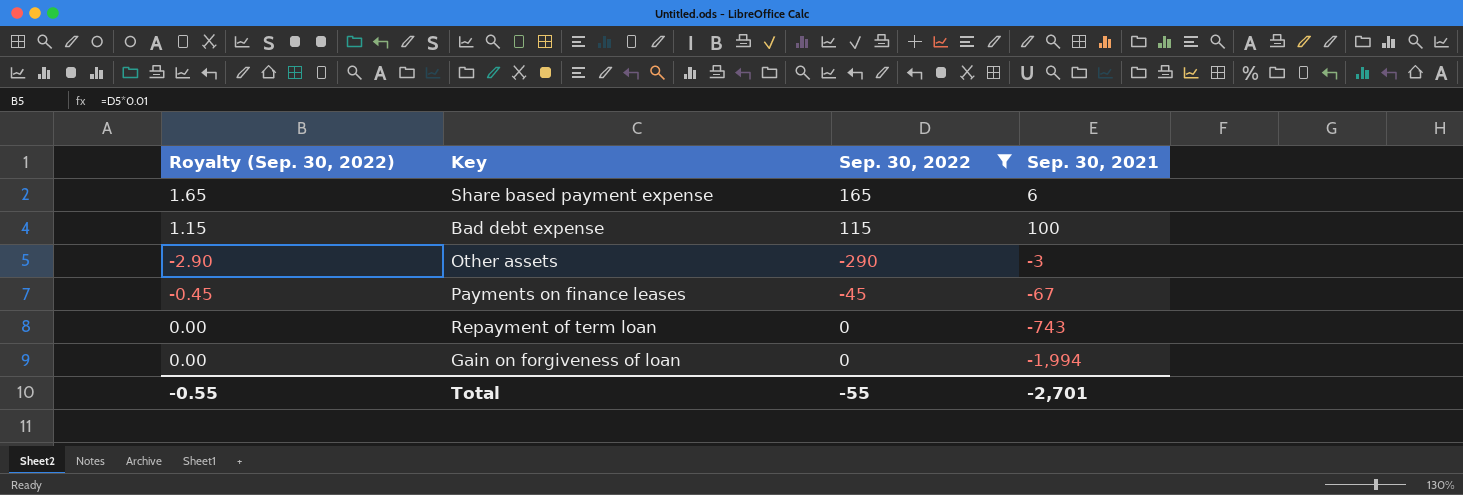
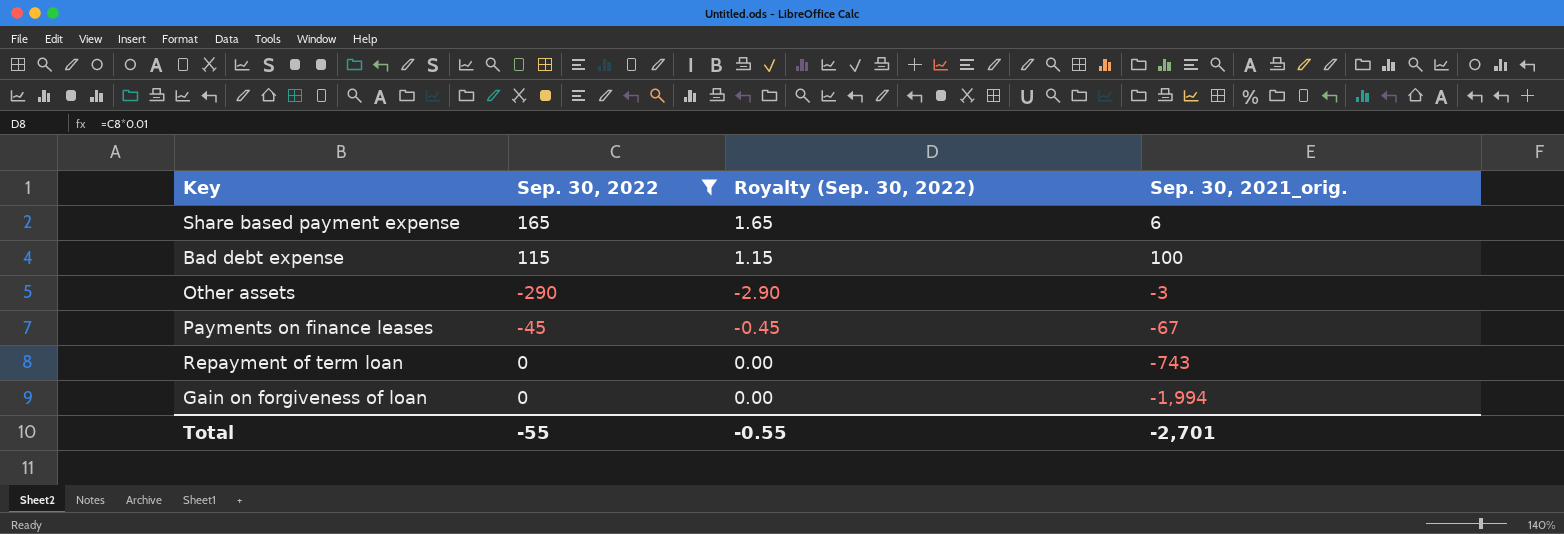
column Royalty (Sep. 30, 2022) | position: 1 -> 3
column name: Sep. 30, 2021 -> Sep. 30, 2021_orig.

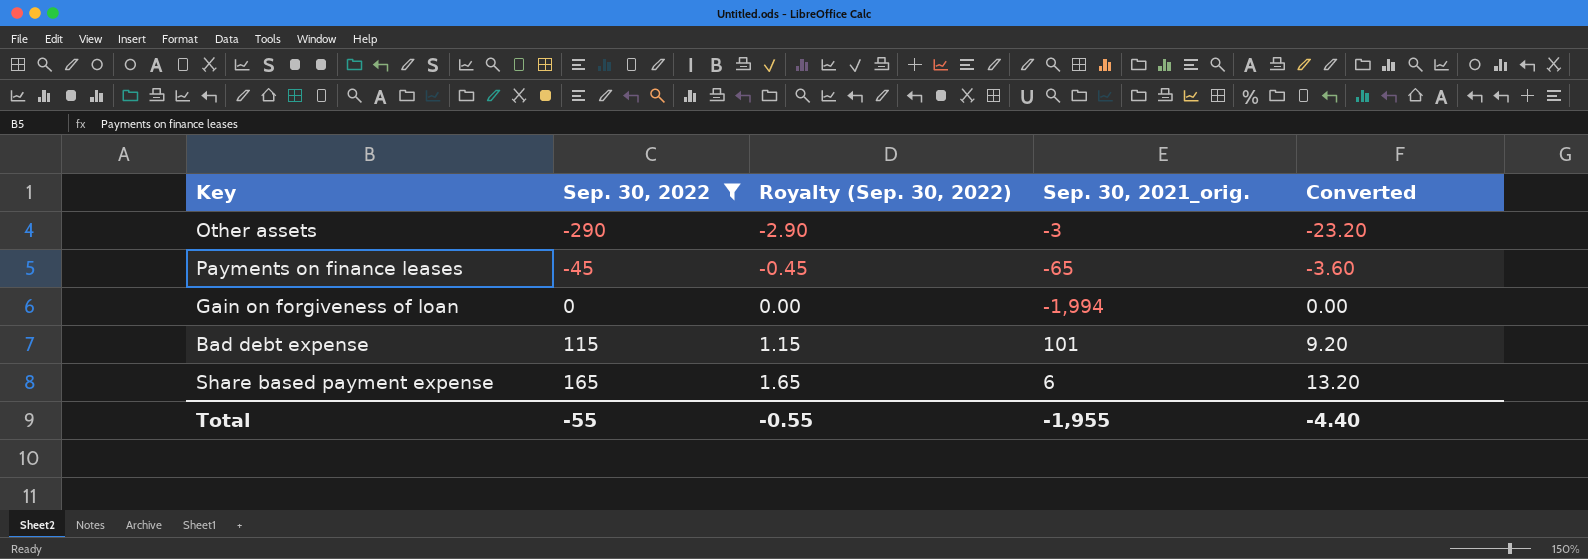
row order: none -> Sep. 30, 2022 ascending
column Converted | formula: none -> [Sep. 30, 2022] * 0.08
row Repayment of term loan: 0 | 0.00 | -743 -> none
Payments on finance leases | Sep. 30, 2021_orig.: -67 -> -65
Bad debt expense | Sep. 30, 2021_orig.: 100 -> 101
Total | Sep. 30, 2021_orig.: -2,701 -> -1,955

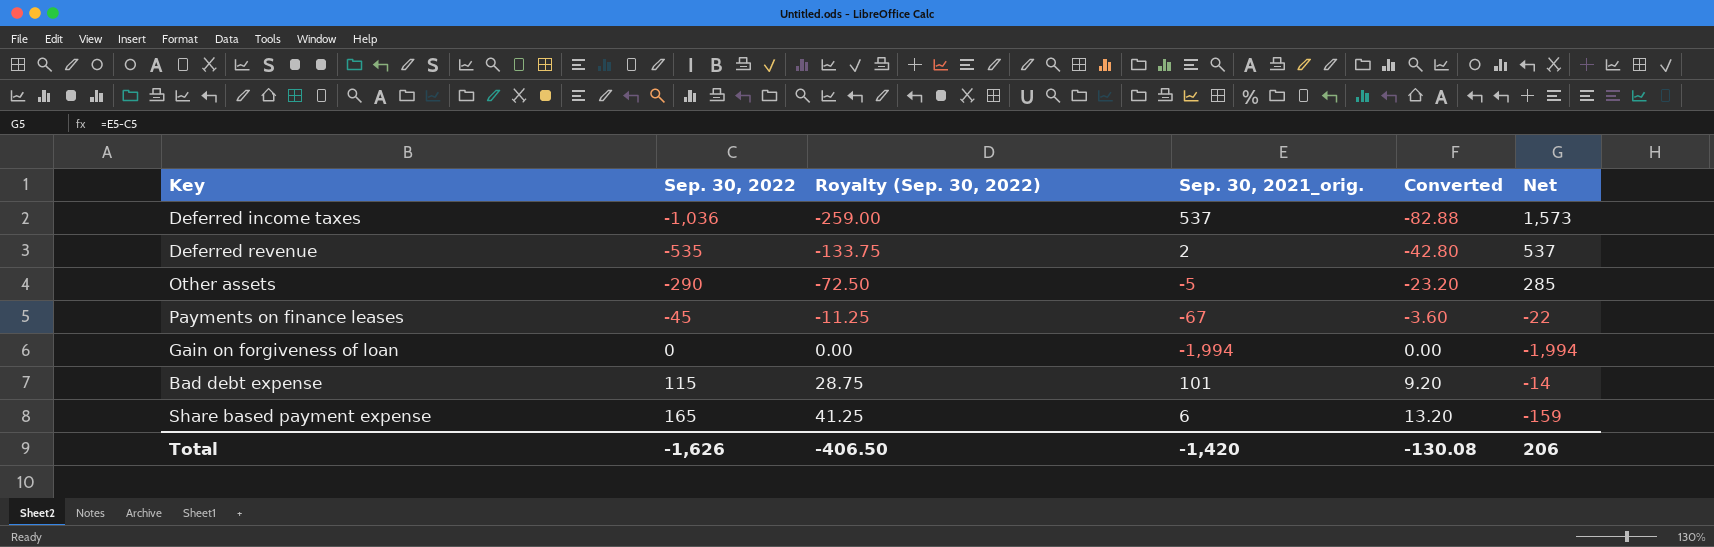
filter: Sep. 30, 2022 >= -290 -> none
column Royalty (Sep. 30, 2022) | formula: [Sep. 30, 2022] * 0.01 -> [Sep. 30, 2022] * 0.25
column Net | formula: none -> [Sep. 30, 2021_orig.] - [Sep. 30, 2022]
Other assets | Sep. 30, 2021_orig.: -3 -> -5
Payments on finance leases | Sep. 30, 2021_orig.: -65 -> -67
Total | Sep. 30, 2022: -55 -> -1,626
Total | Royalty (Sep. 30, 2022): -0.55 -> -406.50
Total | Sep. 30, 2021_orig.: -1,955 -> -1,420
Total | Converted: -4.40 -> -130.08

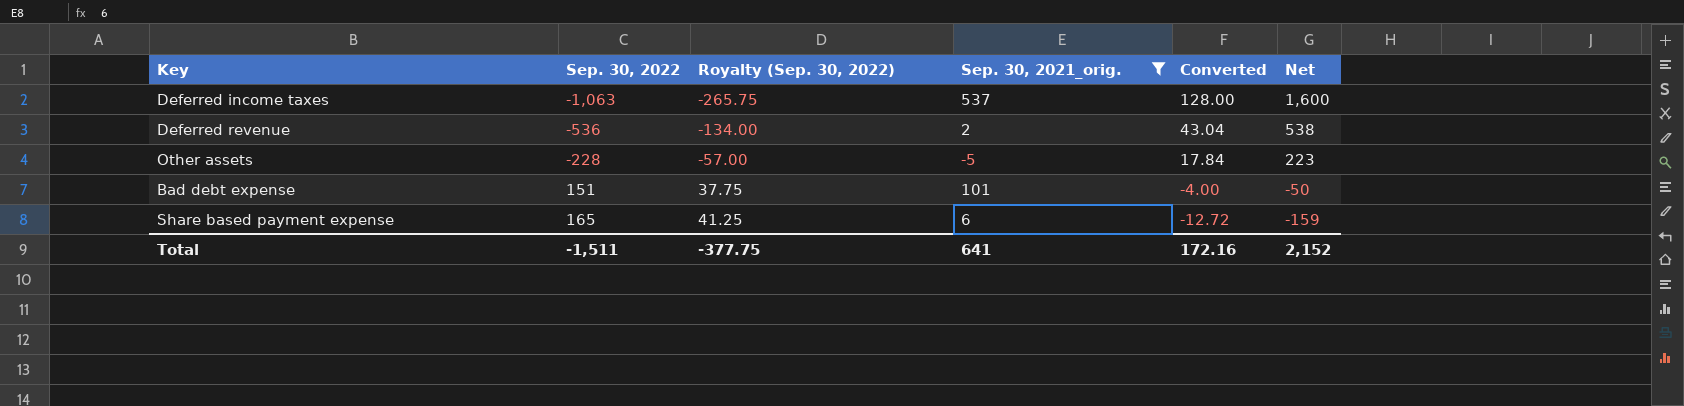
filter: none -> Sep. 30, 2021_orig. >= -5
column Converted | formula: [Sep. 30, 2022] * 0.08 -> [Net] * 0.08
Deferred income taxes | Sep. 30, 2022: -1,036 -> -1,063
Deferred income taxes | Royalty (Sep. 30, 2022): -259.00 -> -265.75
Deferred income taxes | Net: 1,573 -> 1,600
Deferred revenue | Sep. 30, 2022: -535 -> -536
Deferred revenue | Royalty (Sep. 30, 2022): -133.75 -> -134.00
Deferred revenue | Net: 537 -> 538
Other assets | Sep. 30, 2022: -290 -> -228
Other assets | Royalty (Sep. 30, 2022): -72.50 -> -57.00
Other assets | Net: 285 -> 223
Bad debt expense | Sep. 30, 2022: 115 -> 151
Bad debt expense | Royalty (Sep. 30, 2022): 28.75 -> 37.75
Bad debt expense | Net: -14 -> -50
Total | Sep. 30, 2022: -1,626 -> -1,511
Total | Royalty (Sep. 30, 2022): -406.50 -> -377.75
Total | Sep. 30, 2021_orig.: -1,420 -> 641
Total | Converted: -130.08 -> 172.16
Total | Net: 206 -> 2,152

